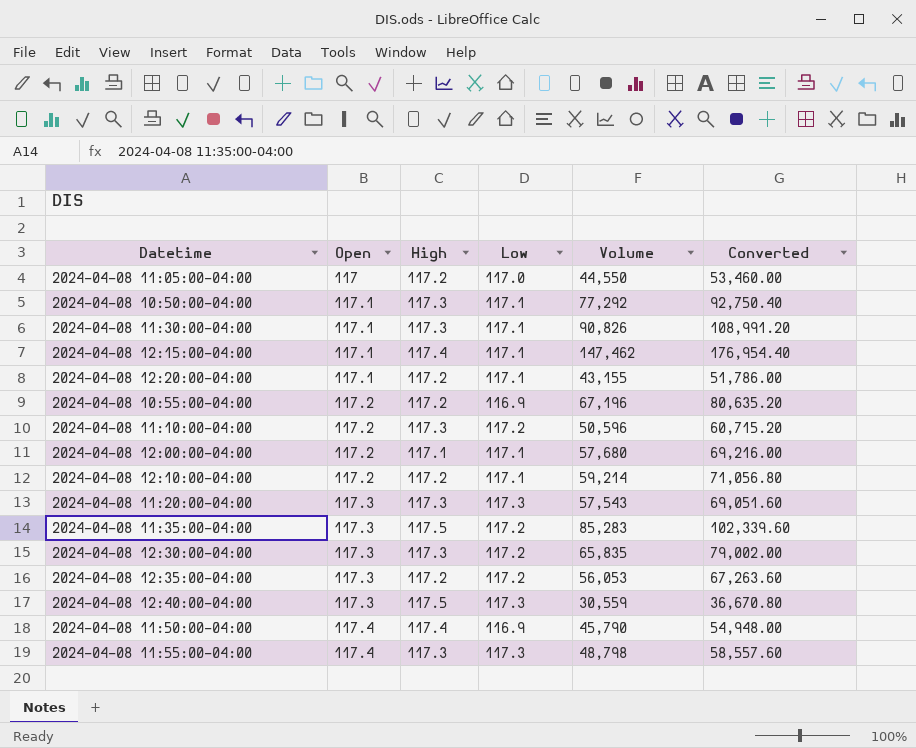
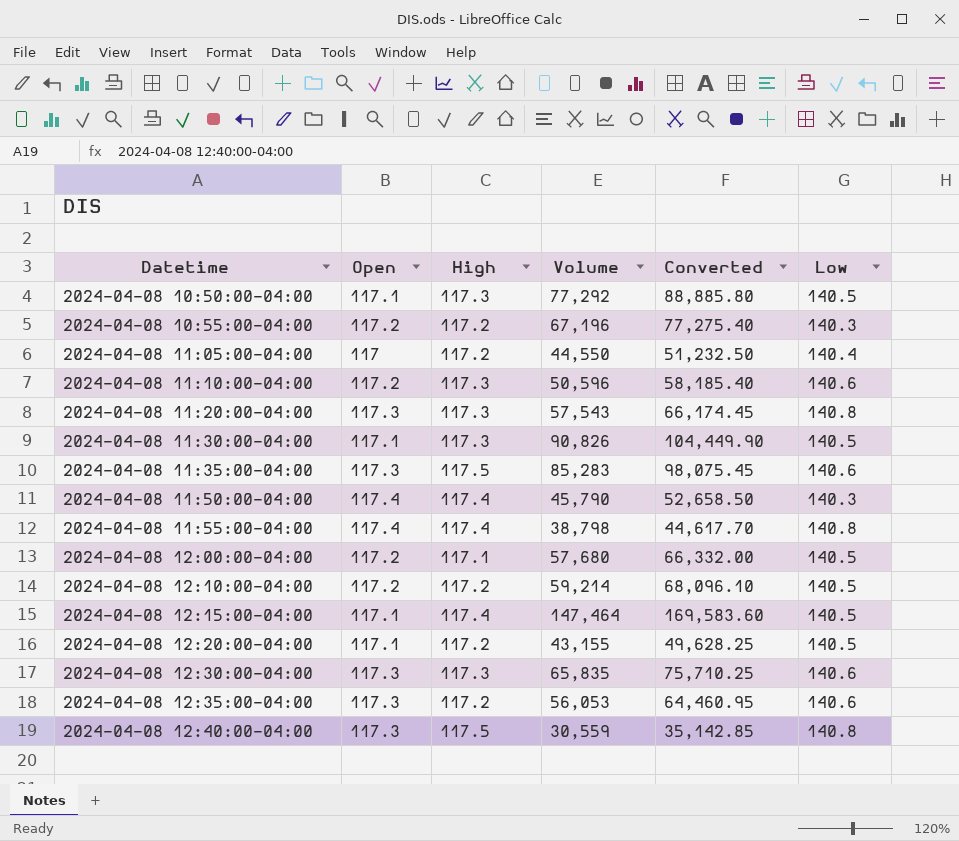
row order: Open ascending -> Datetime ascending
column Converted | formula: [Volume] * 1.2 -> [Volume] * 1.15
column Low | position: 4 -> 6
2024-04-08 10:50:00-04:00 | Low: 117.1 -> 140.5
2024-04-08 10:55:00-04:00 | Low: 116.9 -> 140.3
2024-04-08 11:05:00-04:00 | Low: 117.0 -> 140.4
2024-04-08 11:10:00-04:00 | Low: 117.2 -> 140.6
2024-04-08 11:20:00-04:00 | Low: 117.3 -> 140.8
2024-04-08 11:30:00-04:00 | Low: 117.1 -> 140.5
2024-04-08 11:35:00-04:00 | Low: 117.2 -> 140.6
2024-04-08 11:50:00-04:00 | Low: 116.9 -> 140.3
2024-04-08 11:55:00-04:00 | High: 117.3 -> 117.4
2024-04-08 11:55:00-04:00 | Volume: 48,798 -> 38,798
2024-04-08 11:55:00-04:00 | Low: 117.3 -> 140.8
2024-04-08 12:00:00-04:00 | Low: 117.1 -> 140.5
2024-04-08 12:10:00-04:00 | Low: 117.1 -> 140.5
2024-04-08 12:15:00-04:00 | Volume: 147,462 -> 147,464
2024-04-08 12:15:00-04:00 | Low: 117.1 -> 140.5
2024-04-08 12:20:00-04:00 | Low: 117.1 -> 140.5
2024-04-08 12:30:00-04:00 | Low: 117.2 -> 140.6
2024-04-08 12:35:00-04:00 | Low: 117.2 -> 140.6
2024-04-08 12:40:00-04:00 | Low: 117.3 -> 140.8

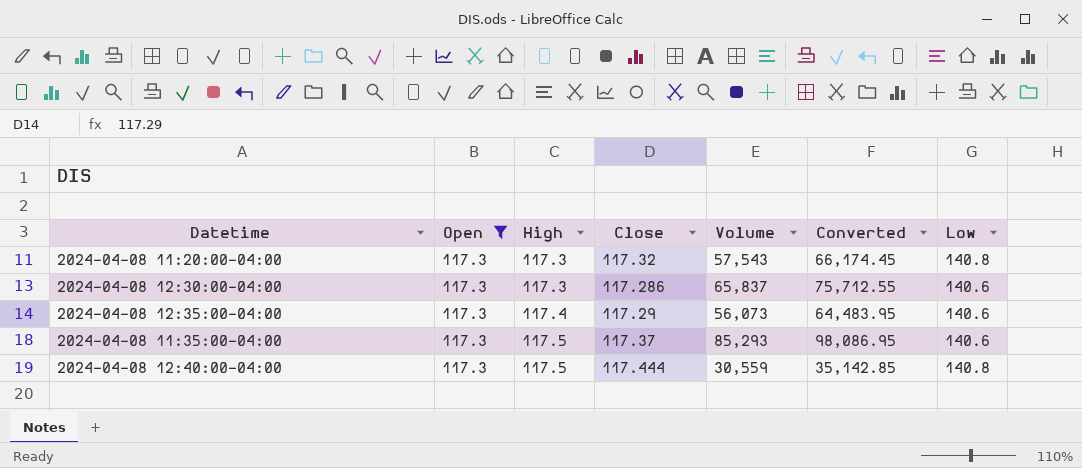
filter: none -> Open = 117.3
row order: Datetime ascending -> High ascending
column Close | position: none -> 4
2024-04-08 12:30:00-04:00 | Volume: 65,835 -> 65,837
2024-04-08 12:30:00-04:00 | Converted: 75,710.25 -> 75,712.55
2024-04-08 12:35:00-04:00 | High: 117.2 -> 117.4
2024-04-08 12:35:00-04:00 | Volume: 56,053 -> 56,073
2024-04-08 12:35:00-04:00 | Converted: 64,460.95 -> 64,483.95
2024-04-08 11:35:00-04:00 | Volume: 85,283 -> 85,293
2024-04-08 11:35:00-04:00 | Converted: 98,075.45 -> 98,086.95

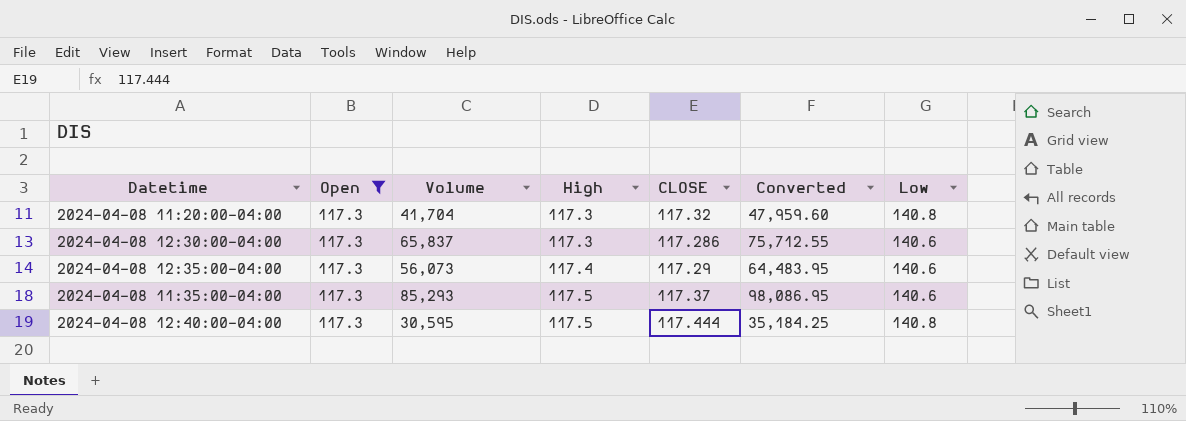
column Volume | position: 5 -> 3
column name: Close -> CLOSE
2024-04-08 11:20:00-04:00 | Volume: 57,543 -> 41,704
2024-04-08 11:20:00-04:00 | Converted: 66,174.45 -> 47,959.60
2024-04-08 12:40:00-04:00 | Volume: 30,559 -> 30,595
2024-04-08 12:40:00-04:00 | Converted: 35,142.85 -> 35,184.25

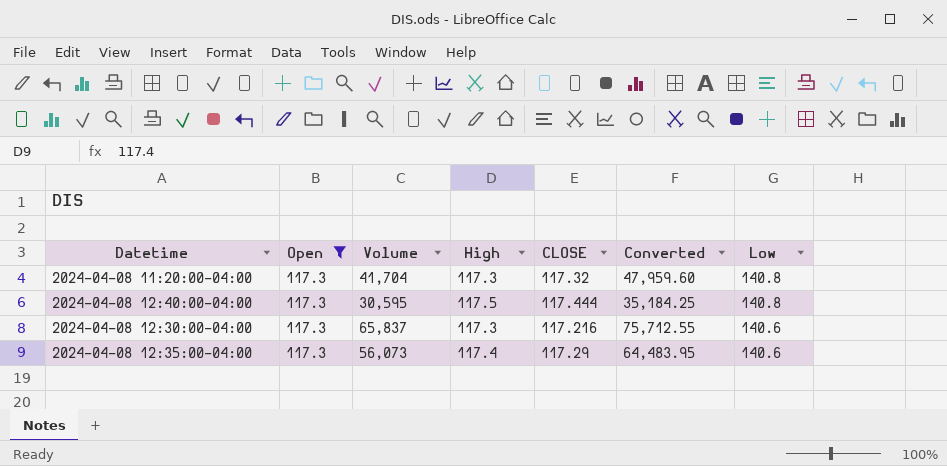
row order: High ascending -> Low descending
row 2024-04-08 11:35:00-04:00: 117.3 | 85,293 | 117.5 | 117.37 | 98,086.95 | 140.6 -> none
2024-04-08 12:30:00-04:00 | CLOSE: 117.286 -> 117.216

